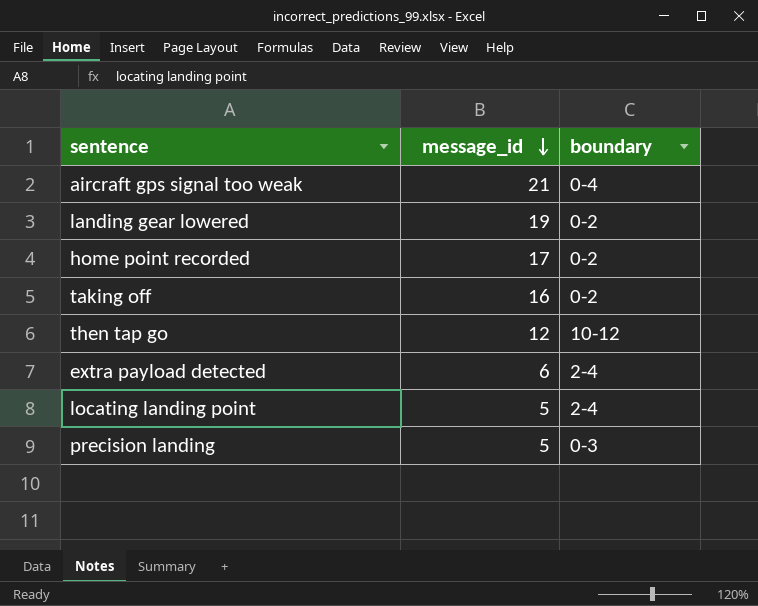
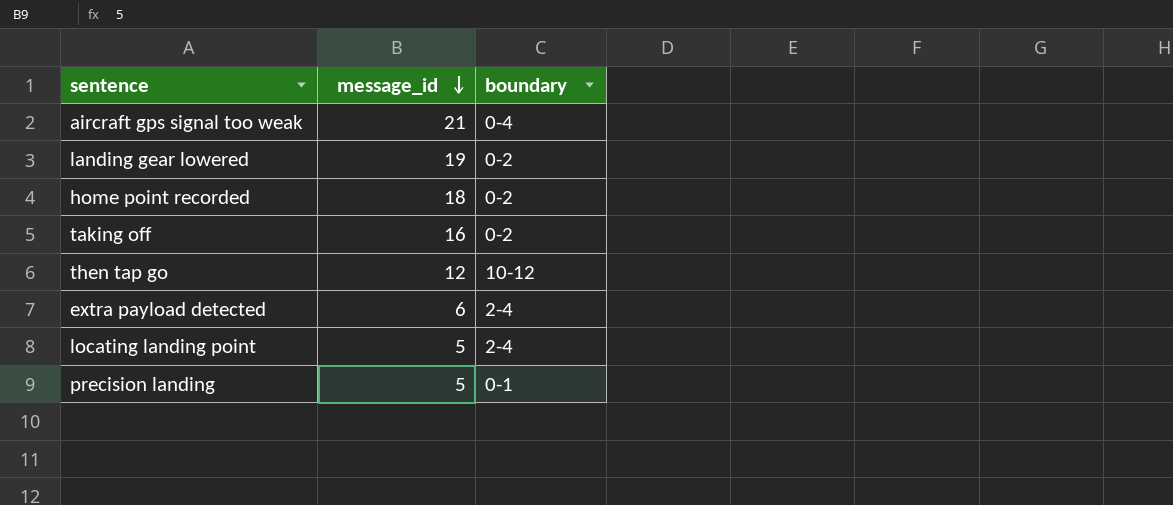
home point recorded | message_id: 17 -> 18
precision landing | boundary: 0-3 -> 0-1

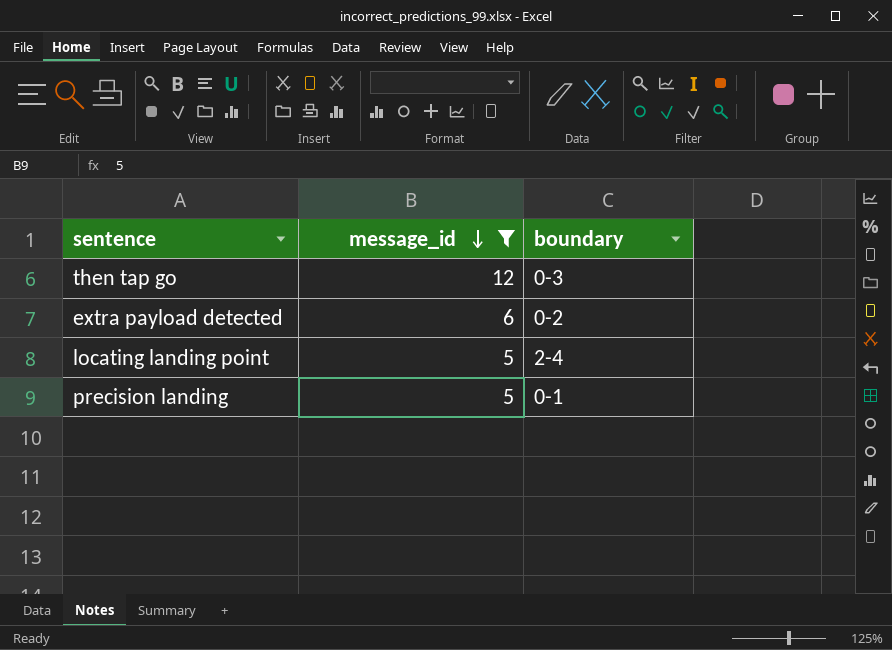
filter: none -> message_id <= 12
then tap go | boundary: 10-12 -> 0-3
extra payload detected | boundary: 2-4 -> 0-2

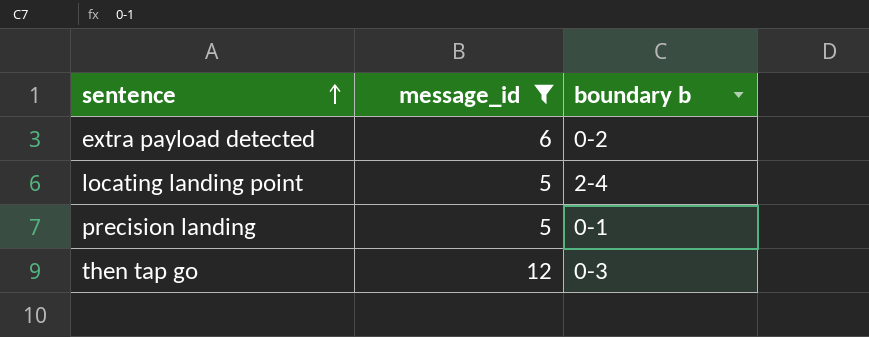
row order: message_id descending -> sentence ascending
column name: boundary -> boundary b

